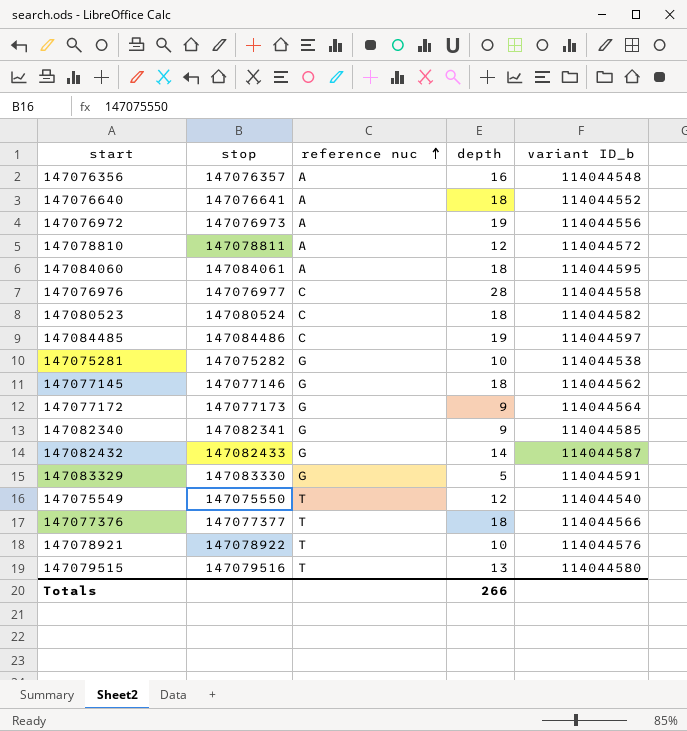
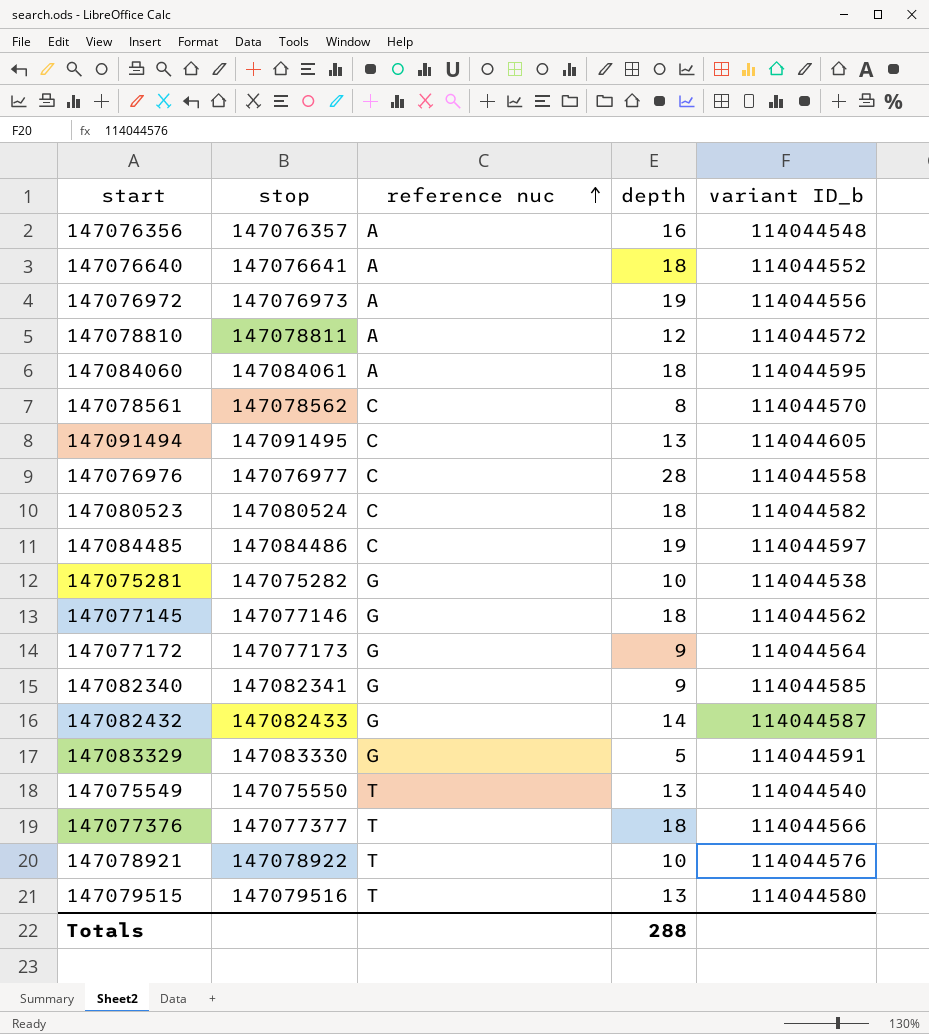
row 147078561: none -> 147078562 | C | 8 | 114044570
row 147091494: none -> 147091495 | C | 13 | 114044605
147075549 | depth: 12 -> 13
Totals | depth: 266 -> 288

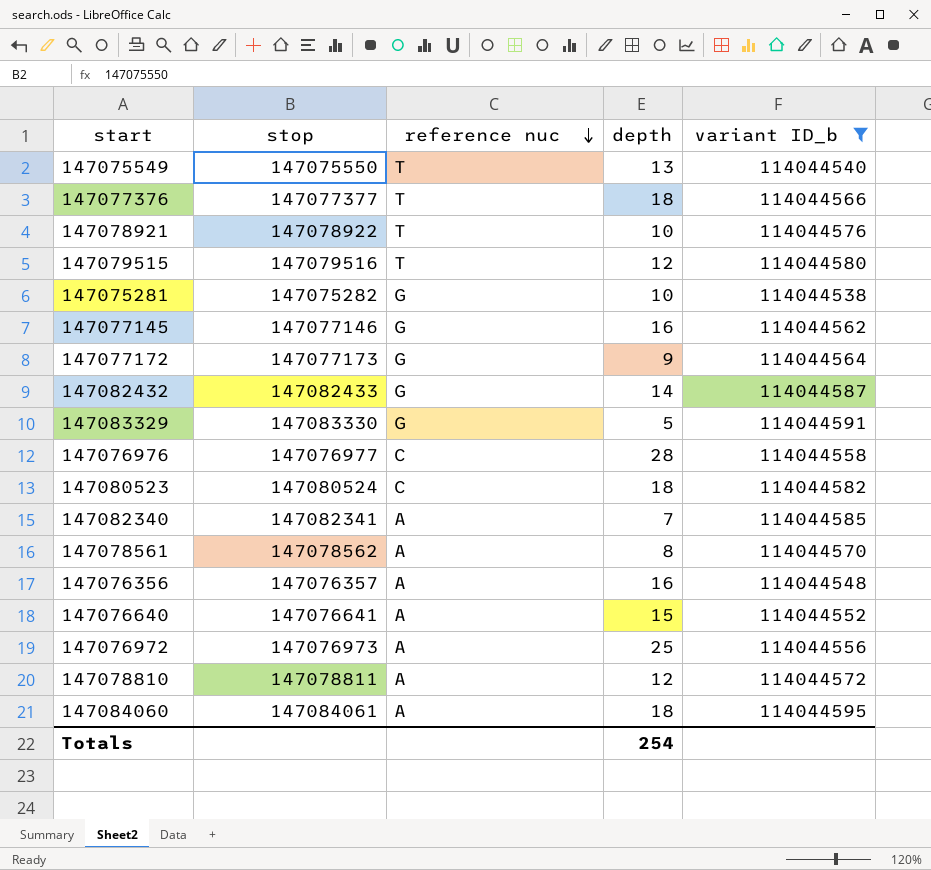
filter: none -> variant ID_b <= 114044595
row order: reference nuc ascending -> reference nuc descending
147079515 | depth: 13 -> 12
147077145 | depth: 18 -> 16
147082340 | reference nuc: G -> A
147082340 | depth: 9 -> 7
147078561 | reference nuc: C -> A
147076640 | depth: 18 -> 15
147076972 | depth: 19 -> 25
Totals | depth: 288 -> 254

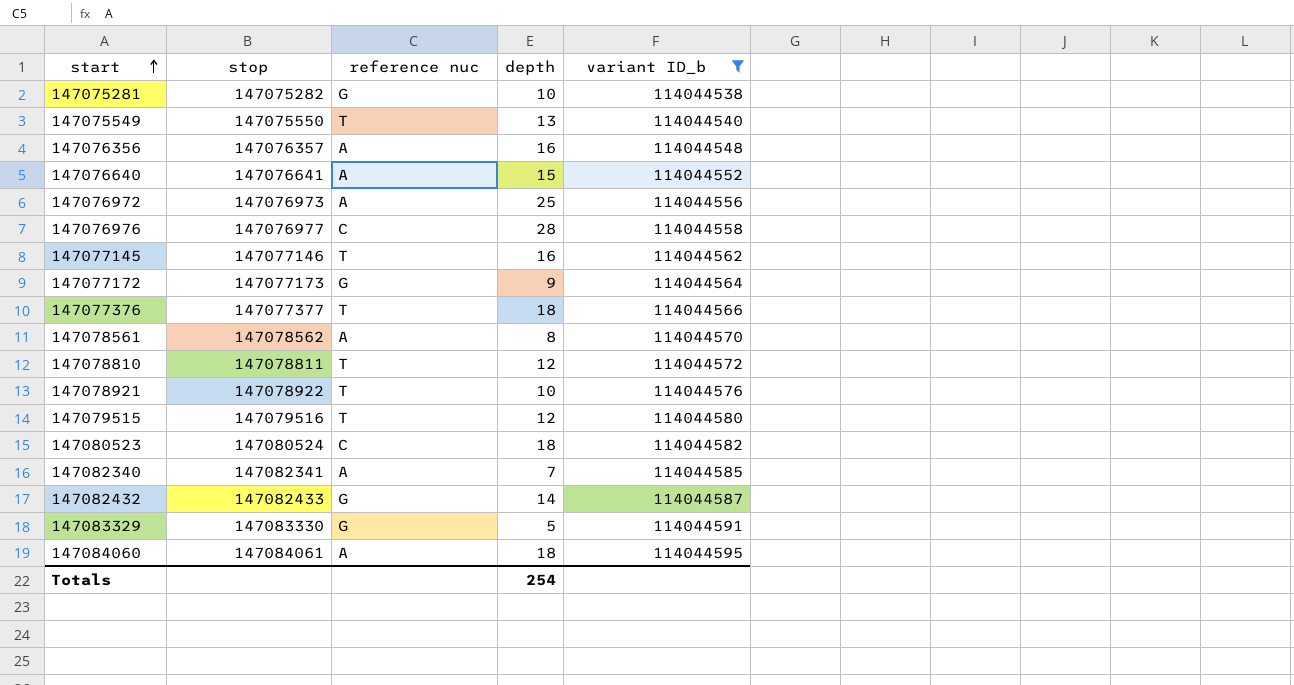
row order: reference nuc descending -> start ascending
147077145 | reference nuc: G -> T
147078810 | reference nuc: A -> T

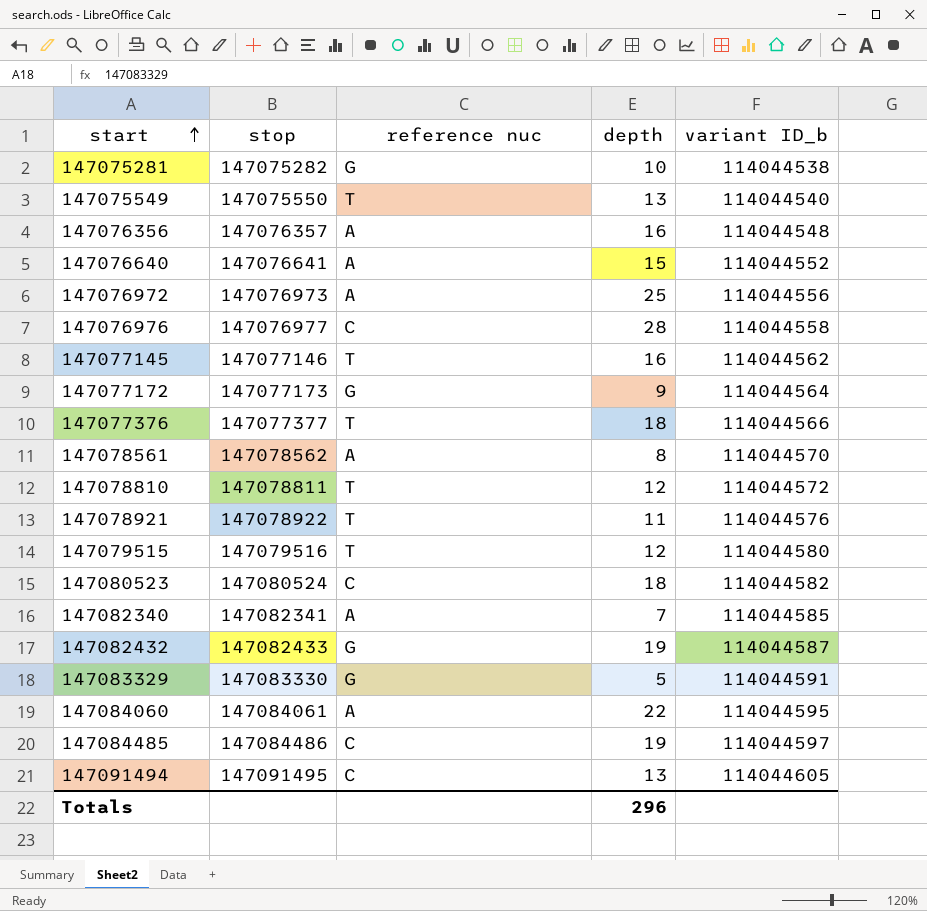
filter: variant ID_b <= 114044595 -> none
147078921 | depth: 10 -> 11
147082432 | depth: 14 -> 19
147084060 | depth: 18 -> 22
Totals | depth: 254 -> 296

